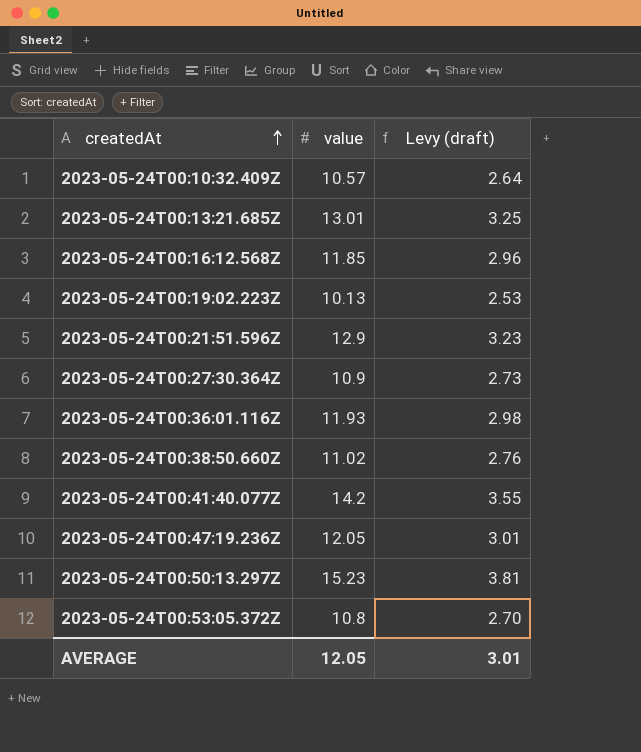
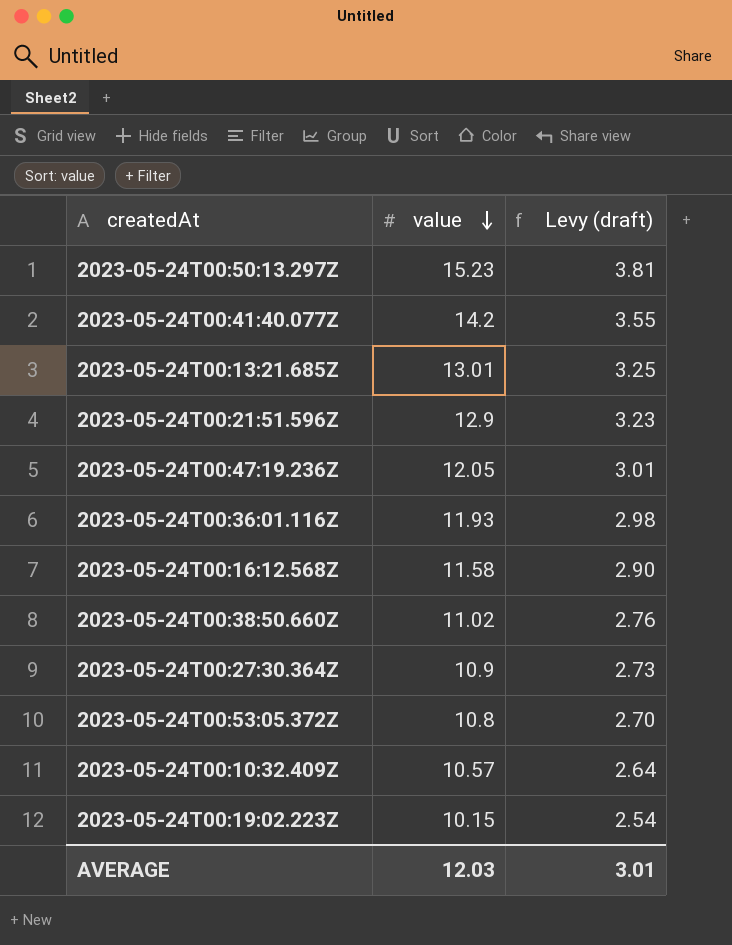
row order: createdAt ascending -> value descending
2023-05-24T00:16:12.568Z | value: 11.85 -> 11.58
2023-05-24T00:16:12.568Z | Levy (draft): 2.96 -> 2.90
2023-05-24T00:19:02.223Z | value: 10.13 -> 10.15
2023-05-24T00:19:02.223Z | Levy (draft): 2.53 -> 2.54
AVERAGE | value: 12.05 -> 12.03

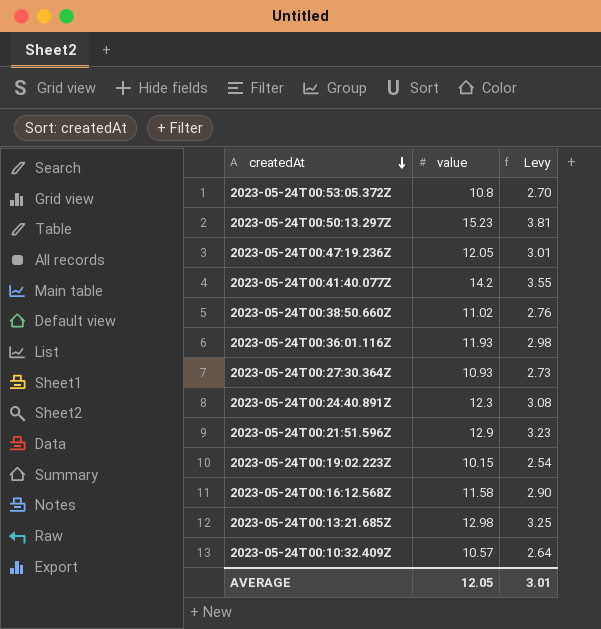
row order: value descending -> createdAt descending
column name: Levy (draft) -> Levy
2023-05-24T00:27:30.364Z | value: 10.9 -> 10.93
row 2023-05-24T00:24:40.891Z: none -> 12.3 | 3.08
2023-05-24T00:13:21.685Z | value: 13.01 -> 12.98
AVERAGE | value: 12.03 -> 12.05

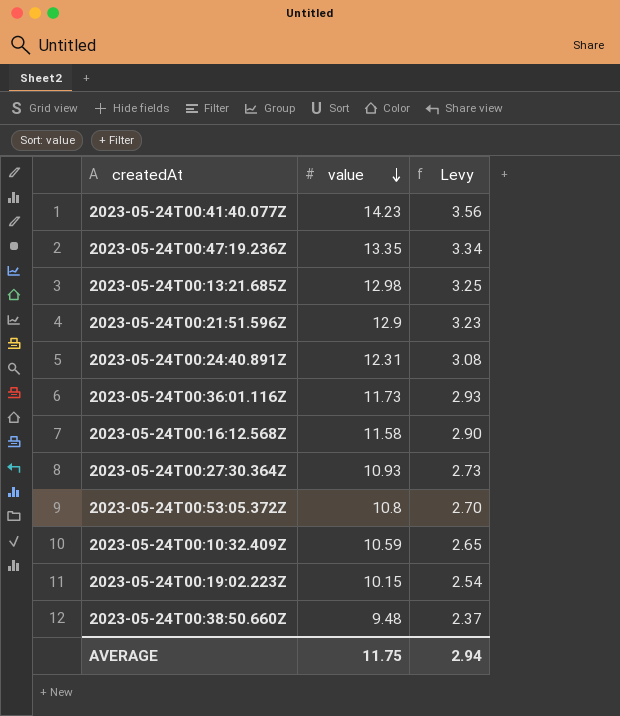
row order: createdAt descending -> value descending
row 2023-05-24T00:50:13.297Z: 15.23 | 3.81 -> none
2023-05-24T00:41:40.077Z | value: 14.2 -> 14.23
2023-05-24T00:41:40.077Z | Levy: 3.55 -> 3.56
2023-05-24T00:47:19.236Z | value: 12.05 -> 13.35
2023-05-24T00:47:19.236Z | Levy: 3.01 -> 3.34
2023-05-24T00:24:40.891Z | value: 12.3 -> 12.31
2023-05-24T00:36:01.116Z | value: 11.93 -> 11.73
2023-05-24T00:36:01.116Z | Levy: 2.98 -> 2.93
2023-05-24T00:10:32.409Z | value: 10.57 -> 10.59
2023-05-24T00:10:32.409Z | Levy: 2.64 -> 2.65
2023-05-24T00:38:50.660Z | value: 11.02 -> 9.48
2023-05-24T00:38:50.660Z | Levy: 2.76 -> 2.37
AVERAGE | value: 12.05 -> 11.75
AVERAGE | Levy: 3.01 -> 2.94

